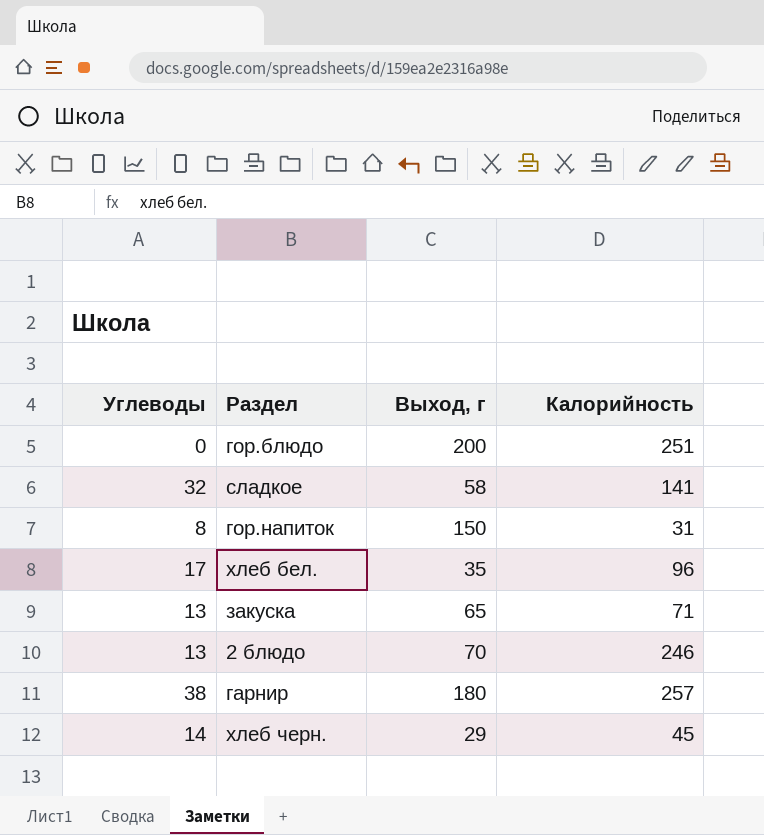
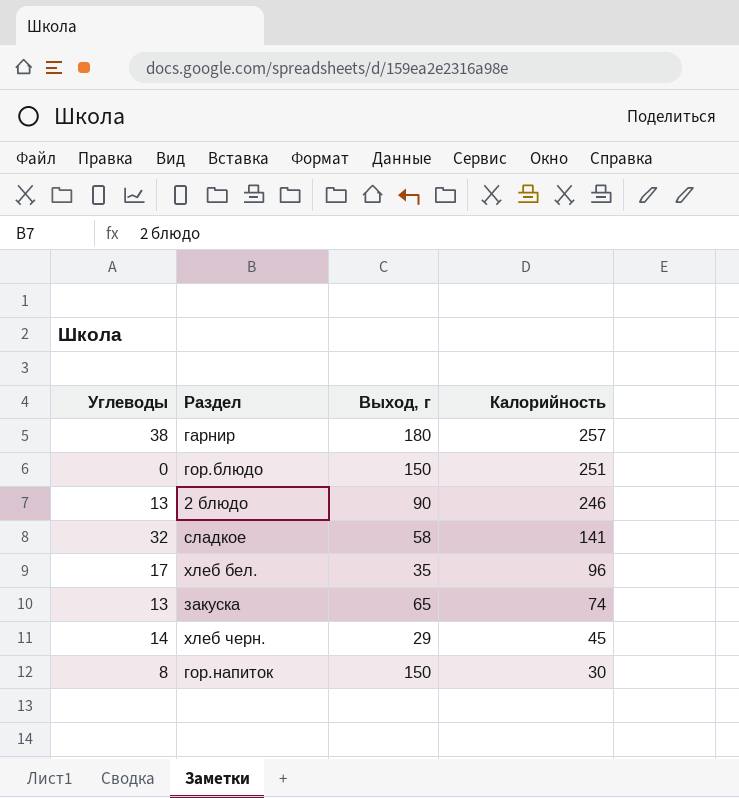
row order: none -> Калорийность descending
гор.блюдо | Выход, г: 200 -> 150
2 блюдо | Выход, г: 70 -> 90
закуска | Калорийность: 71 -> 74
гор.напиток | Калорийность: 31 -> 30

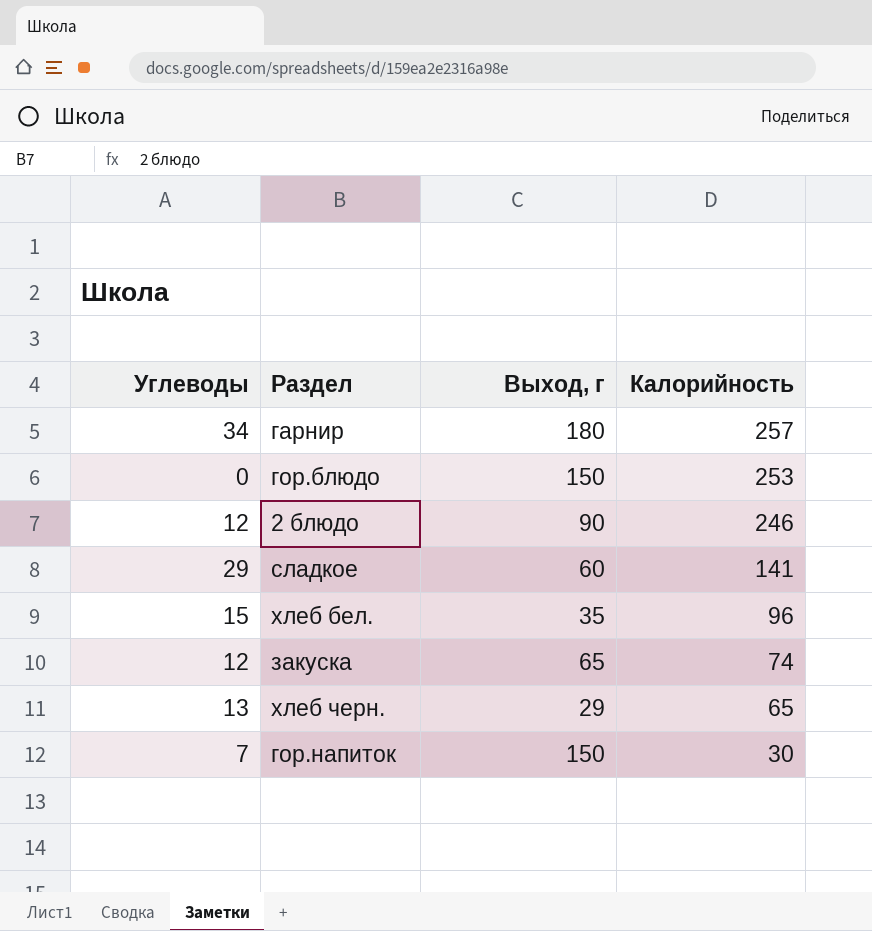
гарнир | Углеводы: 38 -> 34
гор.блюдо | Калорийность: 251 -> 253
2 блюдо | Углеводы: 13 -> 12
сладкое | Углеводы: 32 -> 29
сладкое | Выход, г: 58 -> 60
хлеб бел. | Углеводы: 17 -> 15
закуска | Углеводы: 13 -> 12
хлеб черн. | Углеводы: 14 -> 13
хлеб черн. | Калорийность: 45 -> 65
гор.напиток | Углеводы: 8 -> 7

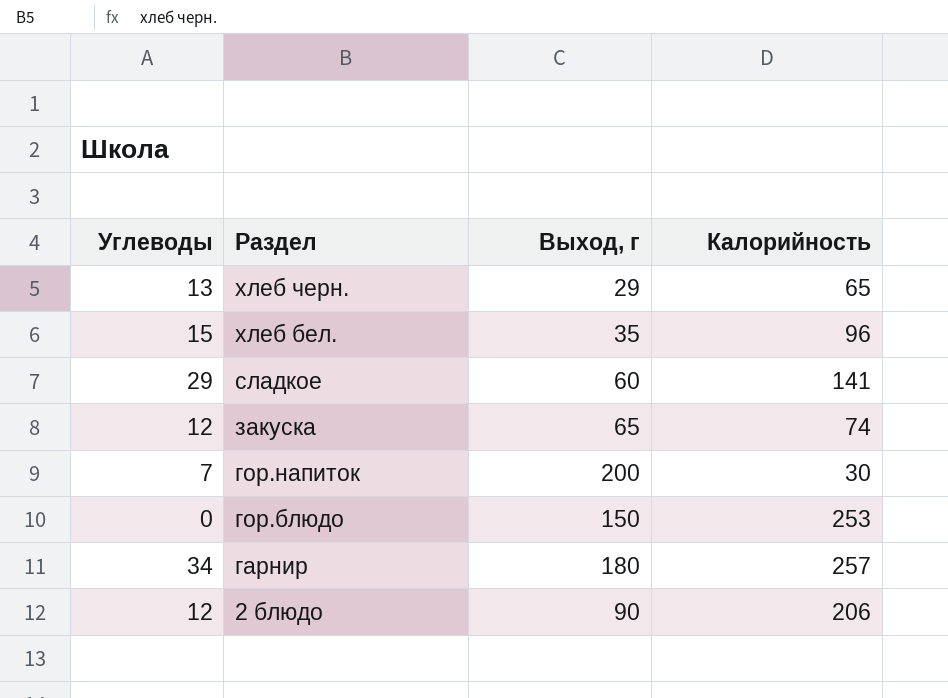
row order: Калорийность descending -> Раздел descending
гор.напиток | Выход, г: 150 -> 200
2 блюдо | Калорийность: 246 -> 206

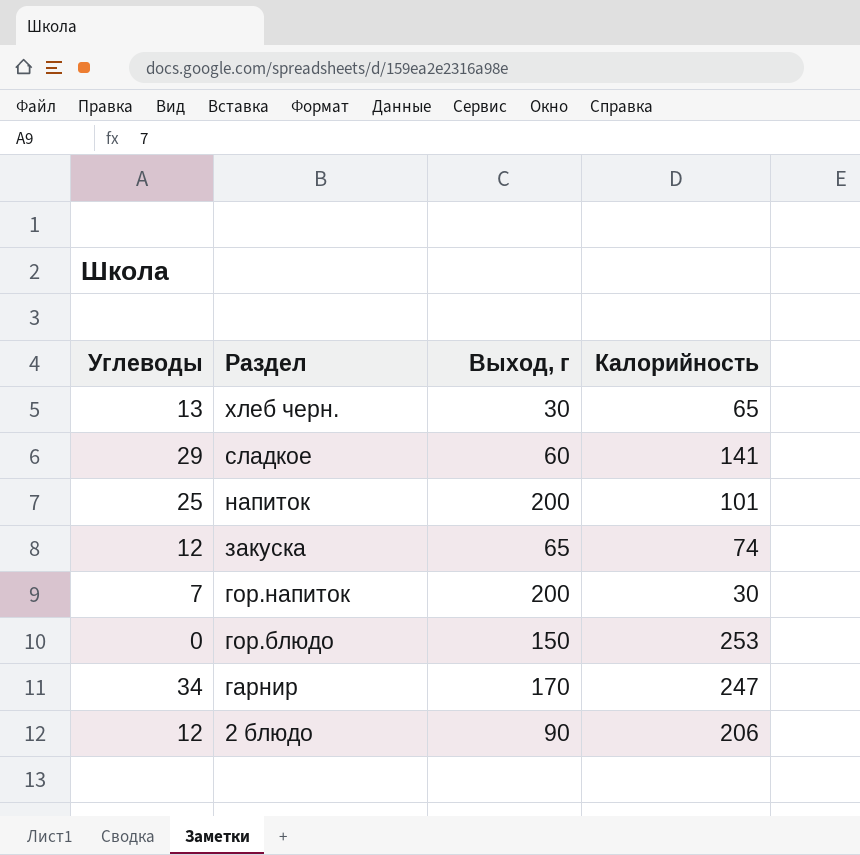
row хлеб бел.: 15 | 35 | 96 -> none
хлеб черн. | Выход, г: 29 -> 30
row напиток: none -> 25 | 200 | 101
гарнир | Выход, г: 180 -> 170
гарнир | Калорийность: 257 -> 247

